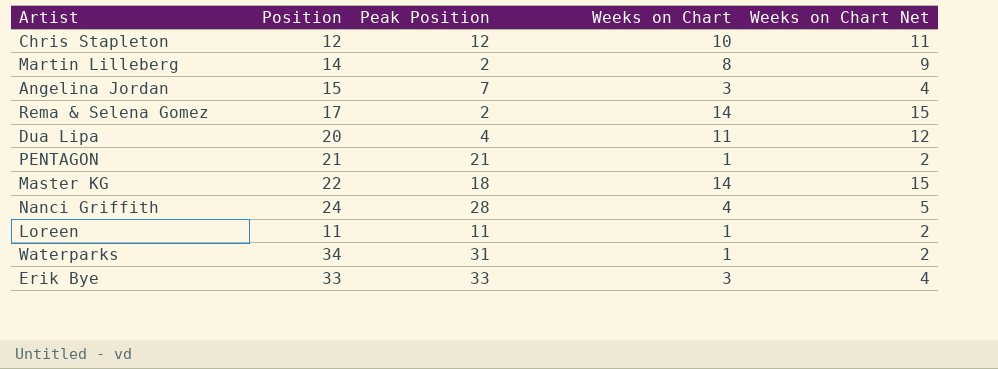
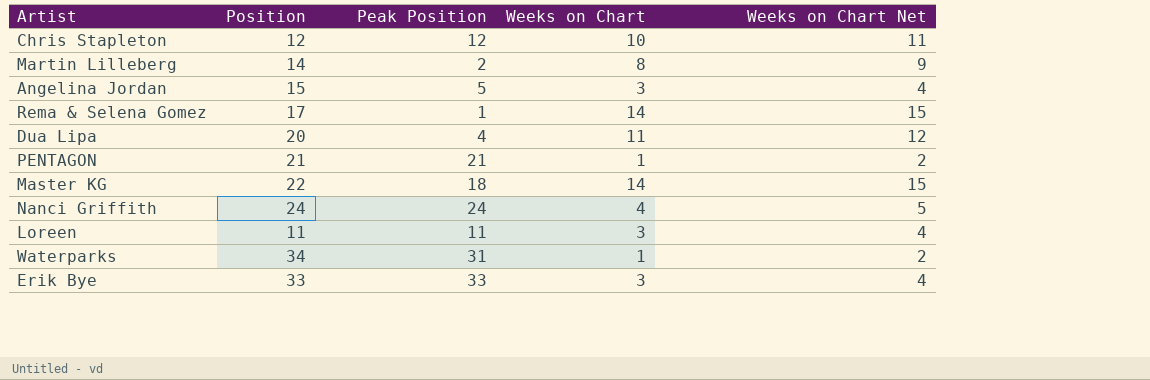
Angelina Jordan | Peak Position: 7 -> 5
Rema & Selena Gomez | Peak Position: 2 -> 1
Nanci Griffith | Peak Position: 28 -> 24
Loreen | Weeks on Chart: 1 -> 3
Loreen | Weeks on Chart Net: 2 -> 4

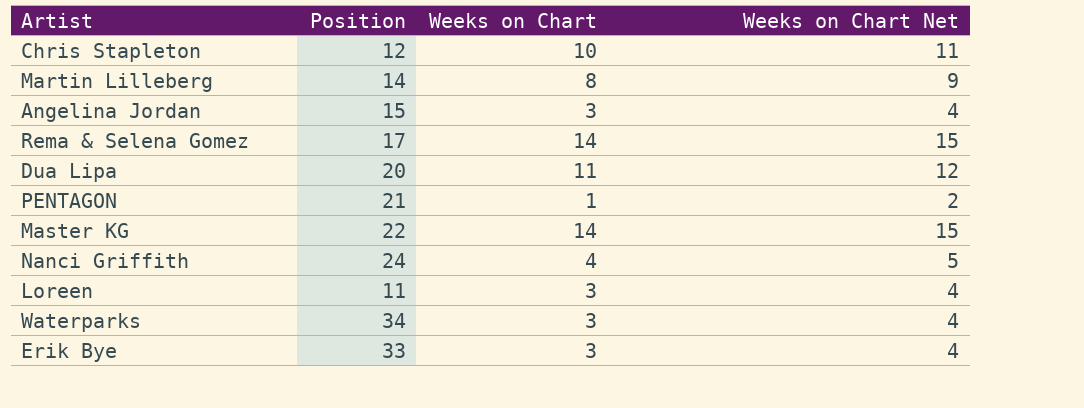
column Peak Position | position: 3 -> none
Waterparks | Weeks on Chart: 1 -> 3
Waterparks | Weeks on Chart Net: 2 -> 4

